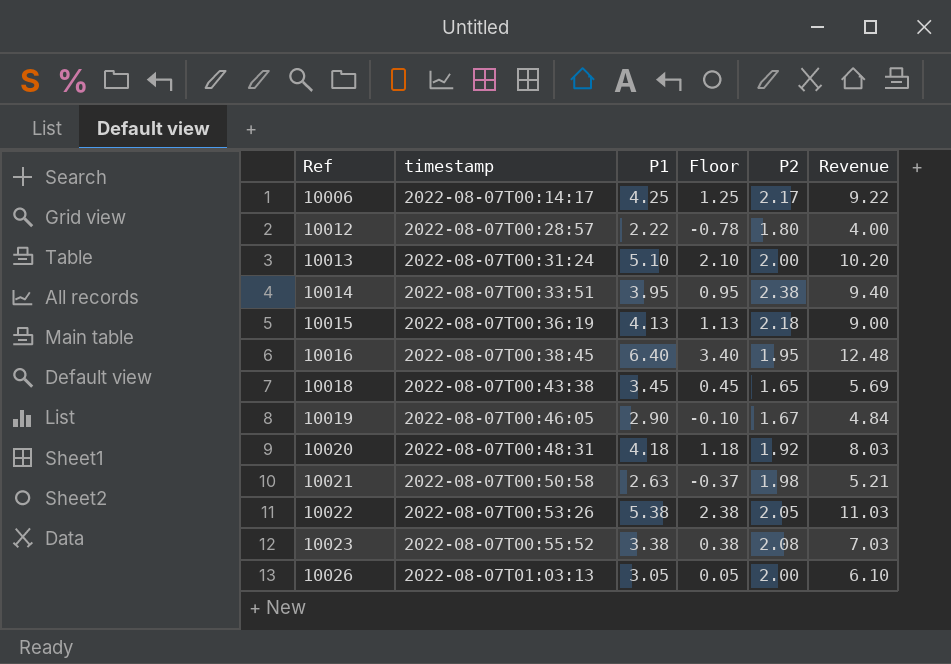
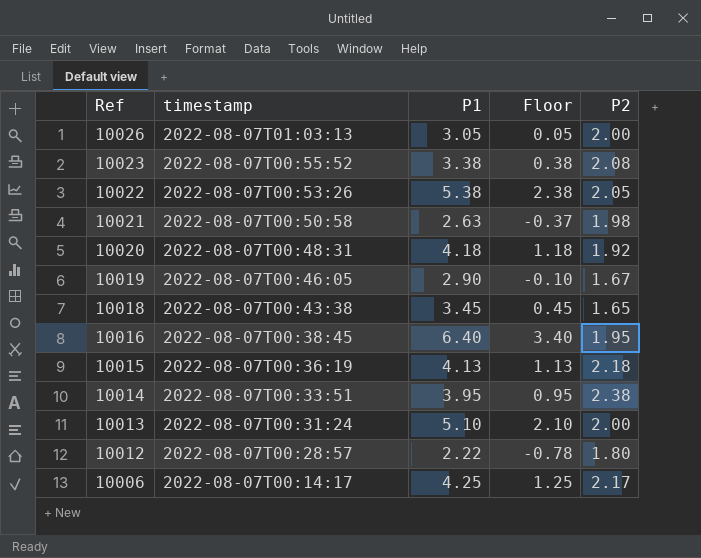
row order: Ref ascending -> Ref descending
column Revenue | formula: [P1] * [P2] -> none

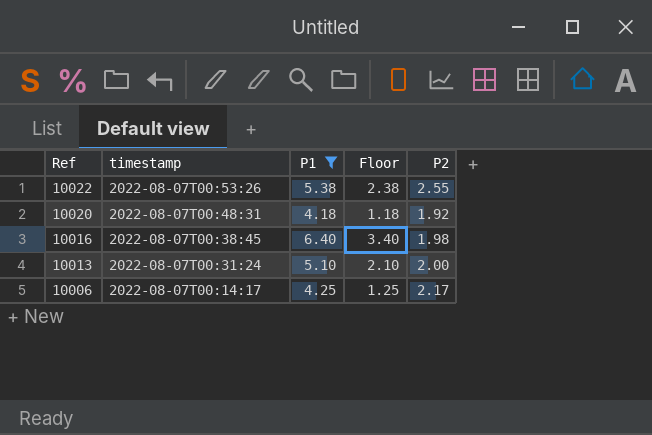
filter: none -> P1 >= 4.18
10022 | P2: 2.05 -> 2.55
10016 | P2: 1.95 -> 1.98

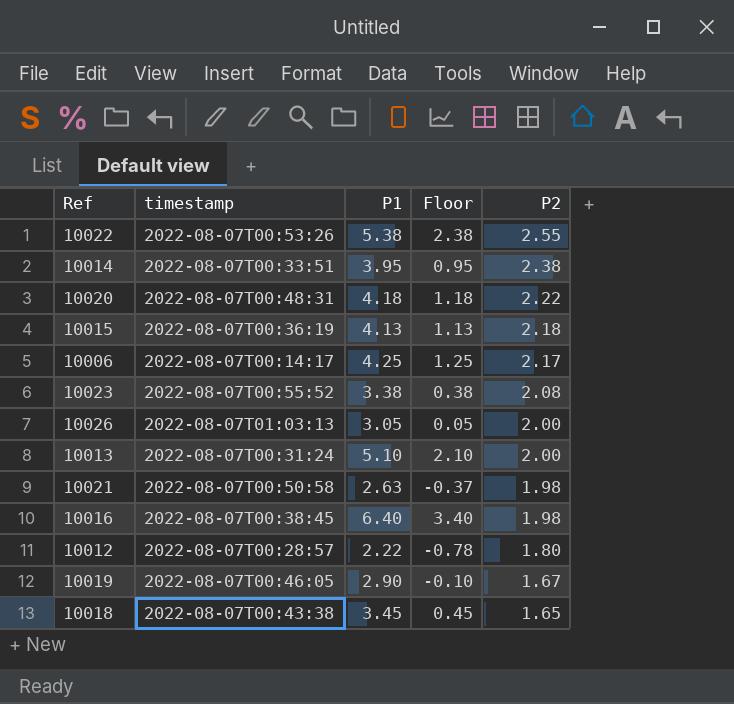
filter: P1 >= 4.18 -> none
row order: Ref descending -> P2 descending
10020 | P2: 1.92 -> 2.22

